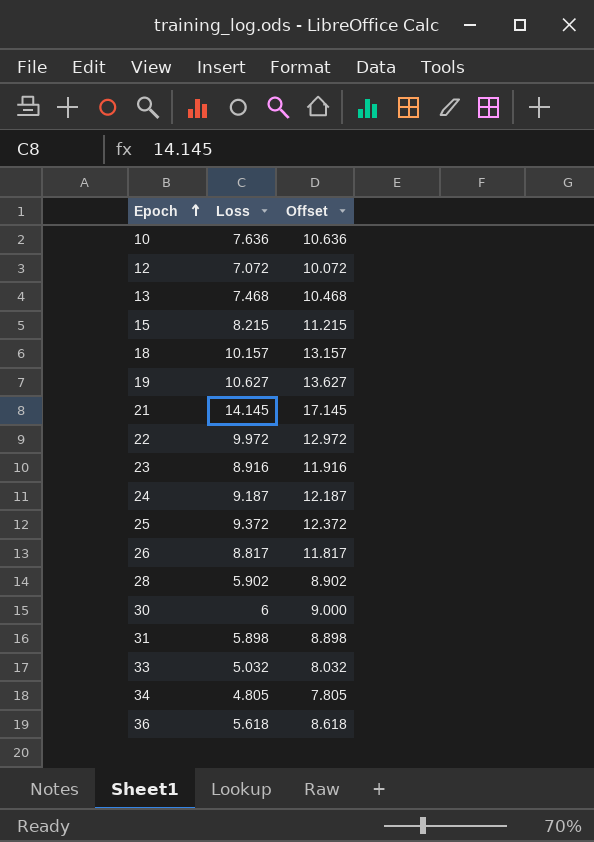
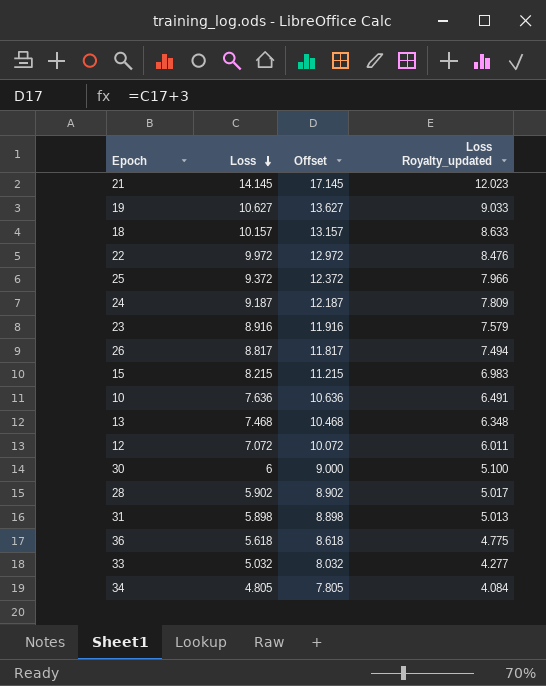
row order: Epoch ascending -> Loss descending
column Loss Royalty_updated | formula: none -> [Loss] * 0.85

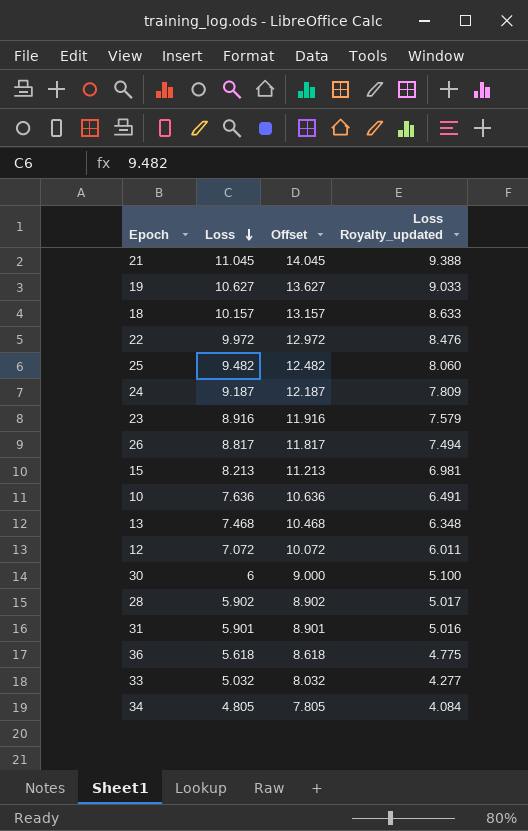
21 | Loss: 14.145 -> 11.045
21 | Offset: 17.145 -> 14.045
21 | Loss Royalty_updated: 12.023 -> 9.388
25 | Loss: 9.372 -> 9.482
25 | Offset: 12.372 -> 12.482
25 | Loss Royalty_updated: 7.966 -> 8.060
15 | Loss: 8.215 -> 8.213
15 | Offset: 11.215 -> 11.213
15 | Loss Royalty_updated: 6.983 -> 6.981
31 | Loss: 5.898 -> 5.901
31 | Offset: 8.898 -> 8.901
31 | Loss Royalty_updated: 5.013 -> 5.016

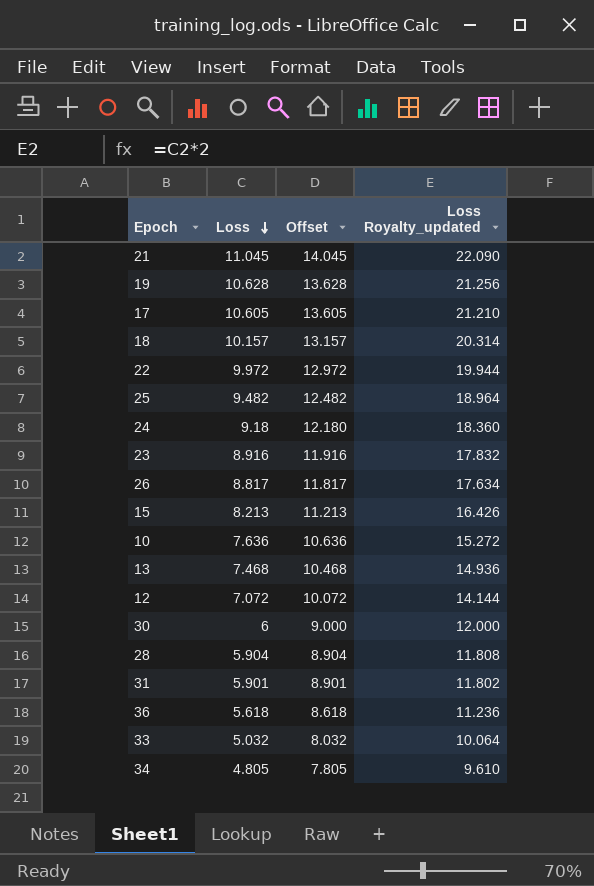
column Loss Royalty_updated | formula: [Loss] * 0.85 -> [Loss] * 2
19 | Loss: 10.627 -> 10.628
19 | Offset: 13.627 -> 13.628
row 17: none -> 10.605 | 13.605 | 21.210
24 | Loss: 9.187 -> 9.18
24 | Offset: 12.187 -> 12.180
28 | Loss: 5.902 -> 5.904
28 | Offset: 8.902 -> 8.904

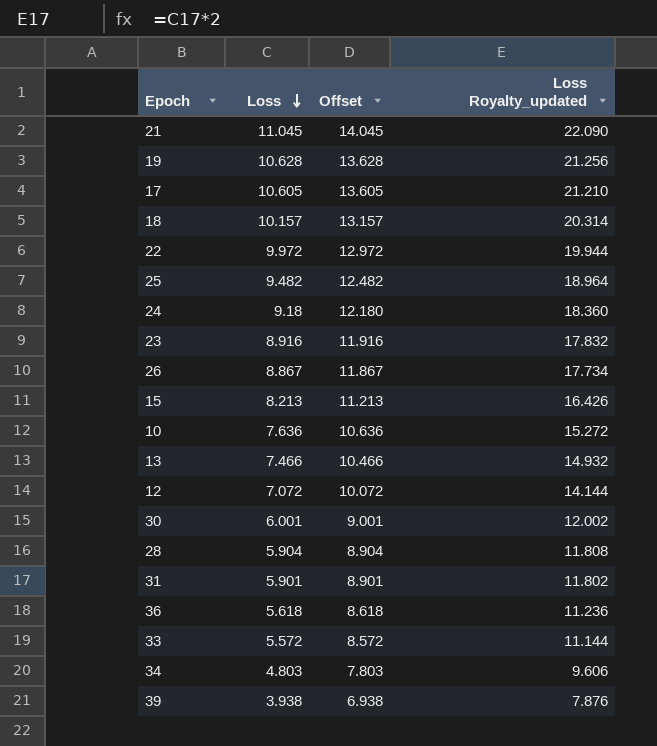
26 | Loss: 8.817 -> 8.867
26 | Offset: 11.817 -> 11.867
26 | Loss Royalty_updated: 17.634 -> 17.734
13 | Loss: 7.468 -> 7.466
13 | Offset: 10.468 -> 10.466
13 | Loss Royalty_updated: 14.936 -> 14.932
30 | Loss: 6 -> 6.001
30 | Offset: 9.000 -> 9.001
30 | Loss Royalty_updated: 12.000 -> 12.002
33 | Loss: 5.032 -> 5.572
33 | Offset: 8.032 -> 8.572
33 | Loss Royalty_updated: 10.064 -> 11.144
34 | Loss: 4.805 -> 4.803
34 | Offset: 7.805 -> 7.803
34 | Loss Royalty_updated: 9.610 -> 9.606
row 39: none -> 3.938 | 6.938 | 7.876

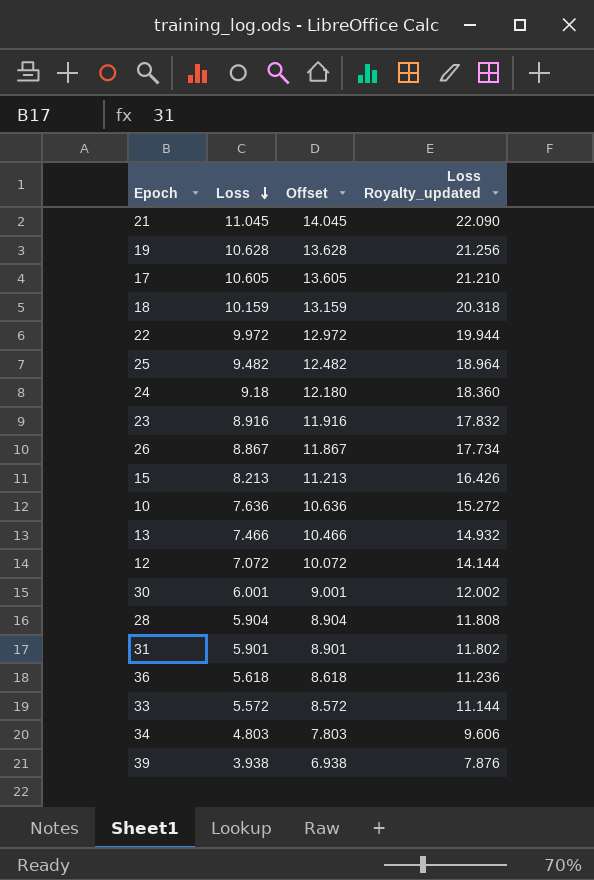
18 | Loss: 10.157 -> 10.159
18 | Offset: 13.157 -> 13.159
18 | Loss Royalty_updated: 20.314 -> 20.318

